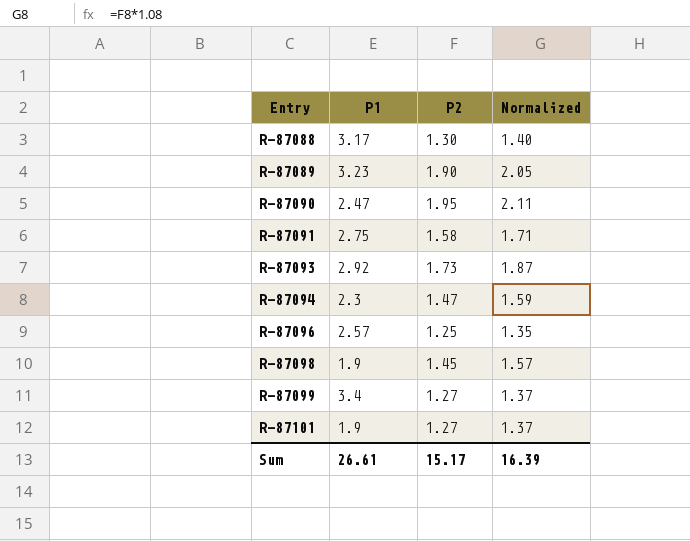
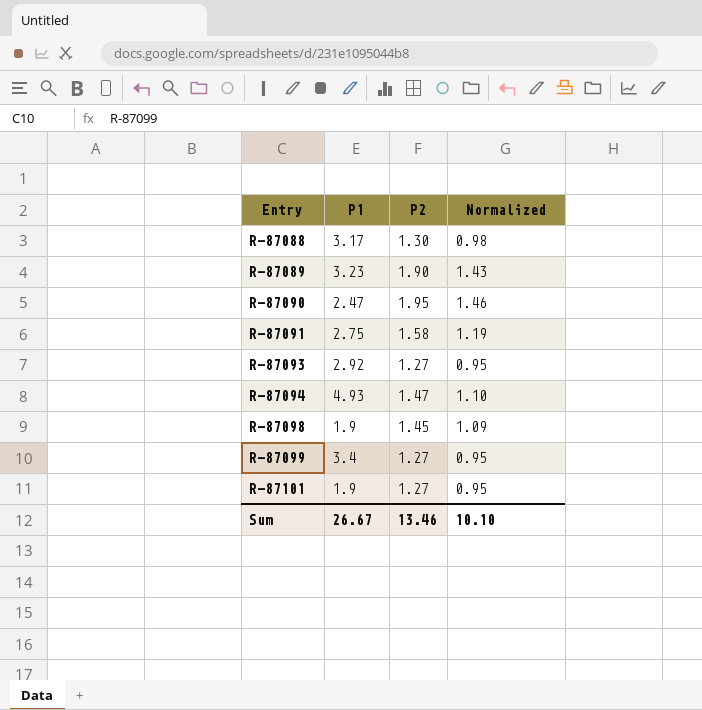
column Normalized | formula: [P2] * 1.08 -> [P2] * 0.75
row R-87096: 2.57 | 1.25 | 1.35 -> none
R-87093 | P2: 1.73 -> 1.27
R-87094 | P1: 2.3 -> 4.93
Sum | P1: 26.61 -> 26.67
Sum | P2: 15.17 -> 13.46
Sum | Normalized: 16.39 -> 10.10

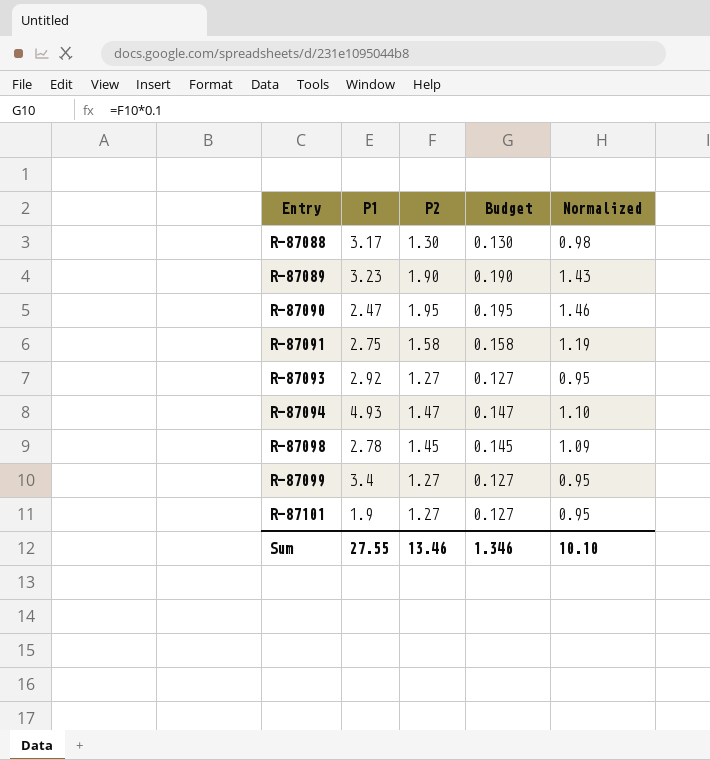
column Budget | formula: none -> [P2] * 0.1
R-87098 | P1: 1.9 -> 2.78
Sum | P1: 26.67 -> 27.55

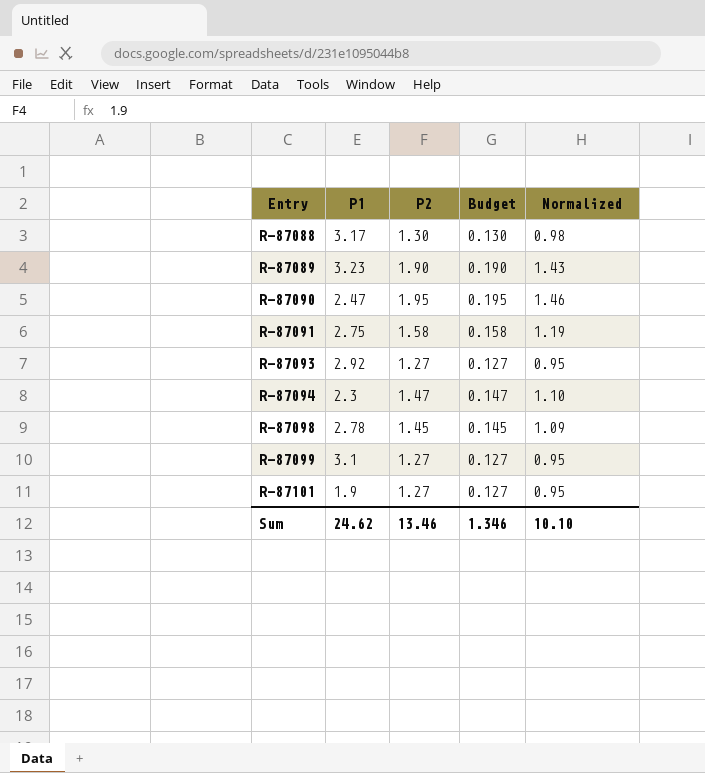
R-87094 | P1: 4.93 -> 2.3
R-87099 | P1: 3.4 -> 3.1
Sum | P1: 27.55 -> 24.62

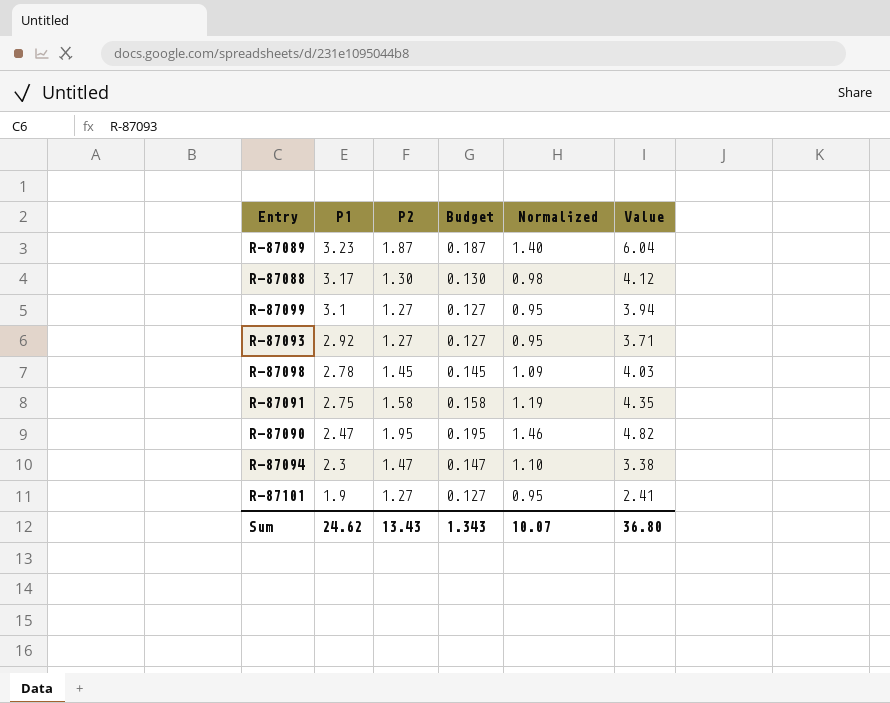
row order: Entry ascending -> P1 descending
column Value | formula: none -> [P1] * [P2]
R-87089 | P2: 1.90 -> 1.87
R-87089 | Budget: 0.190 -> 0.187
R-87089 | Normalized: 1.43 -> 1.40
Sum | P2: 13.46 -> 13.43
Sum | Budget: 1.346 -> 1.343
Sum | Normalized: 10.10 -> 10.07

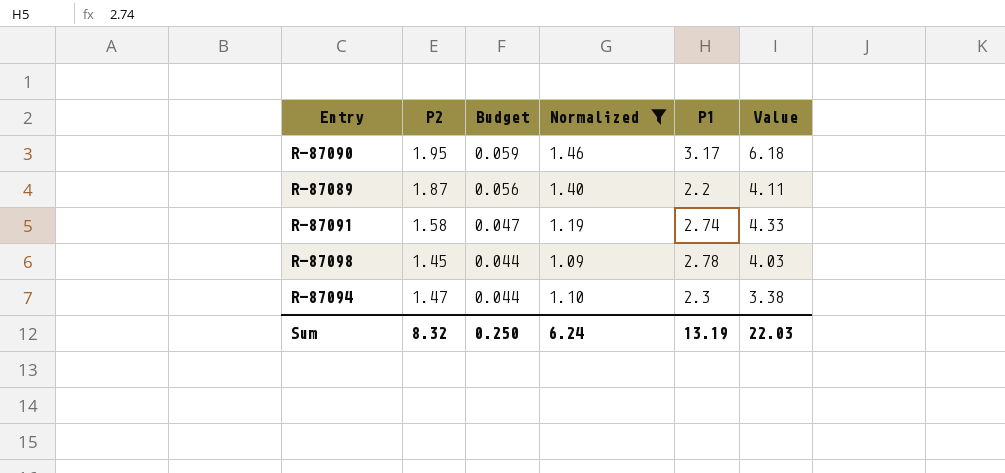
filter: none -> Normalized >= 1.09
row order: P1 descending -> Budget descending
column Budget | formula: [P2] * 0.1 -> [P2] * 0.03
column P1 | position: 2 -> 5
R-87090 | P1: 2.47 -> 3.17
R-87090 | Value: 4.82 -> 6.18
R-87089 | P1: 3.23 -> 2.2
R-87089 | Value: 6.04 -> 4.11
R-87091 | P1: 2.75 -> 2.74
R-87091 | Value: 4.35 -> 4.33
Sum | P2: 13.43 -> 8.32
Sum | Budget: 1.343 -> 0.250
Sum | Normalized: 10.07 -> 6.24
Sum | P1: 24.62 -> 13.19
Sum | Value: 36.80 -> 22.03

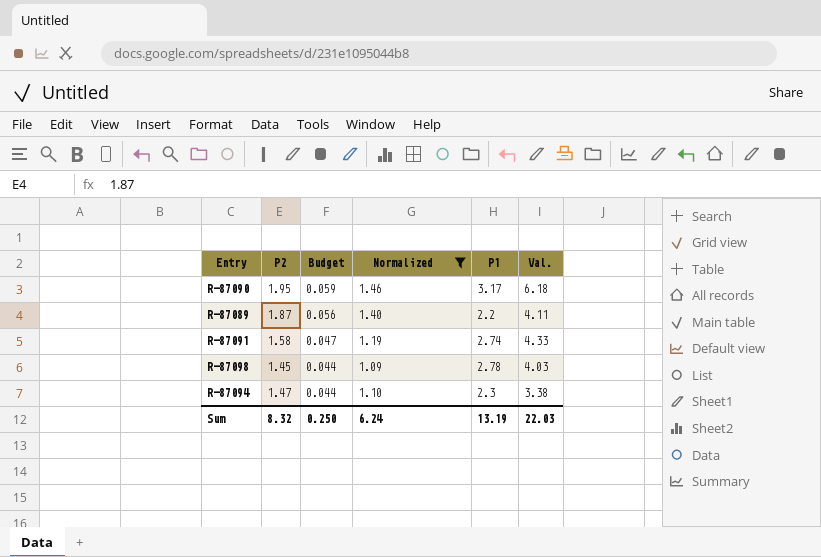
column name: Value -> Val.

